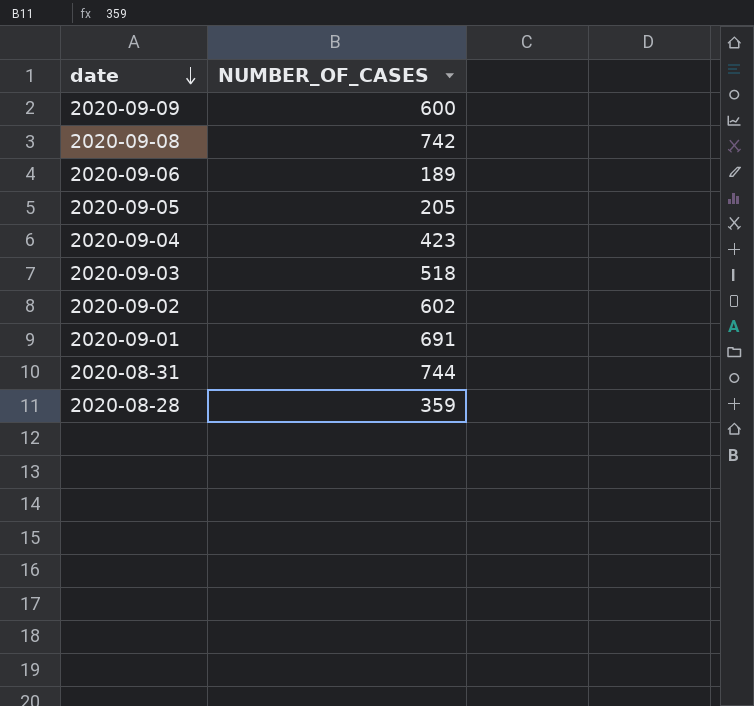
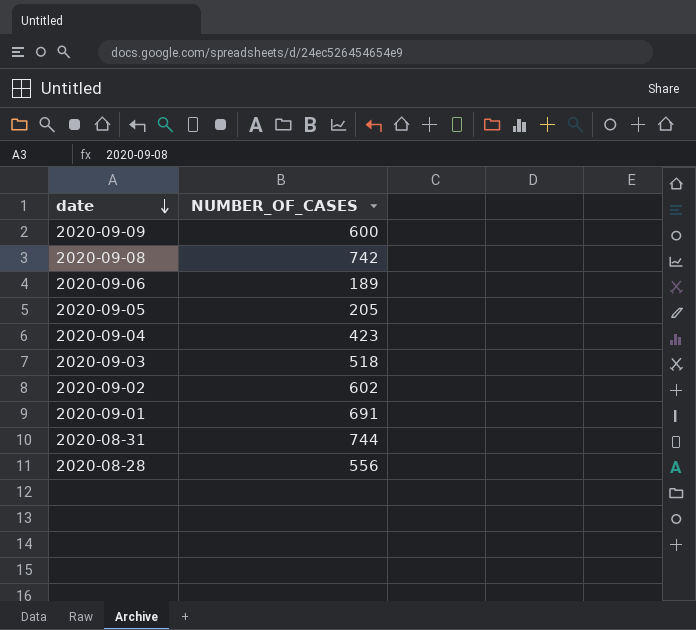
2020-08-28 | NUMBER_OF_CASES: 359 -> 556

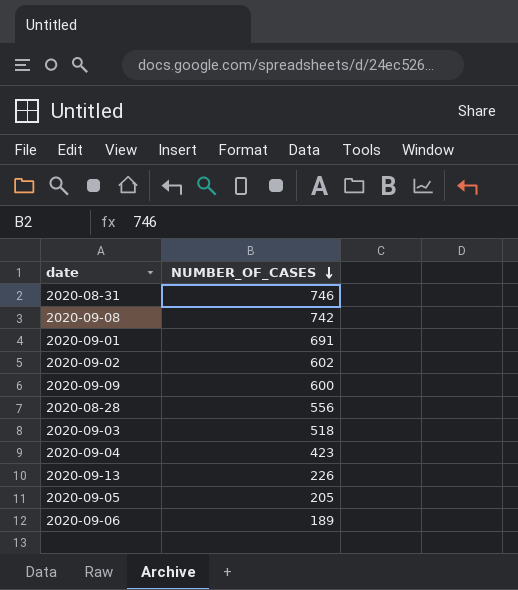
row order: date descending -> NUMBER_OF_CASES descending
2020-08-31 | NUMBER_OF_CASES: 744 -> 746
row 2020-09-13: none -> 226

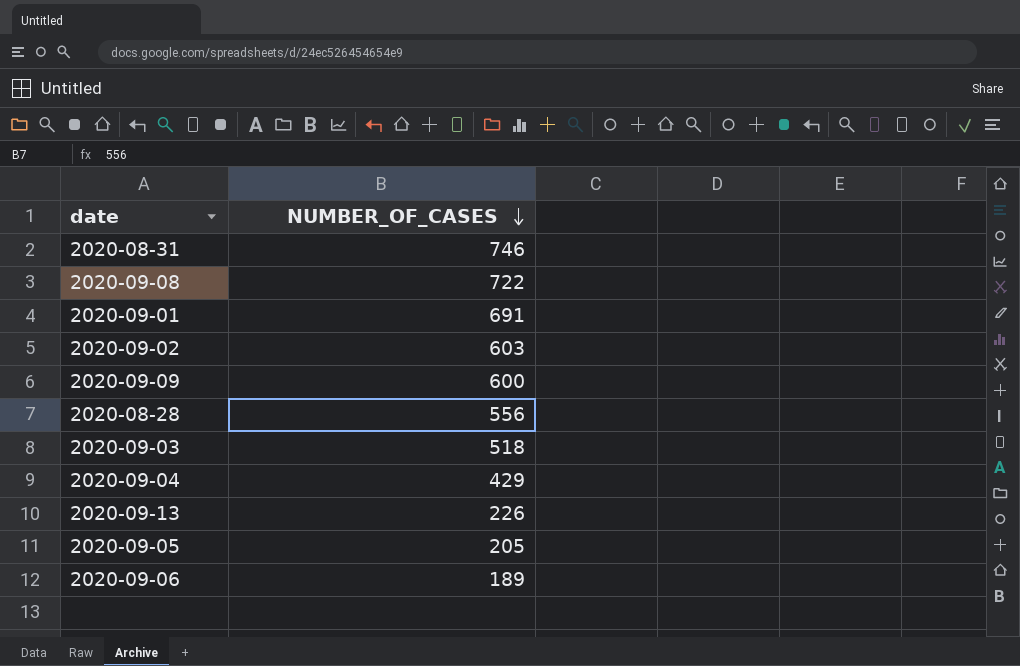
2020-09-08 | NUMBER_OF_CASES: 742 -> 722
2020-09-02 | NUMBER_OF_CASES: 602 -> 603
2020-09-04 | NUMBER_OF_CASES: 423 -> 429

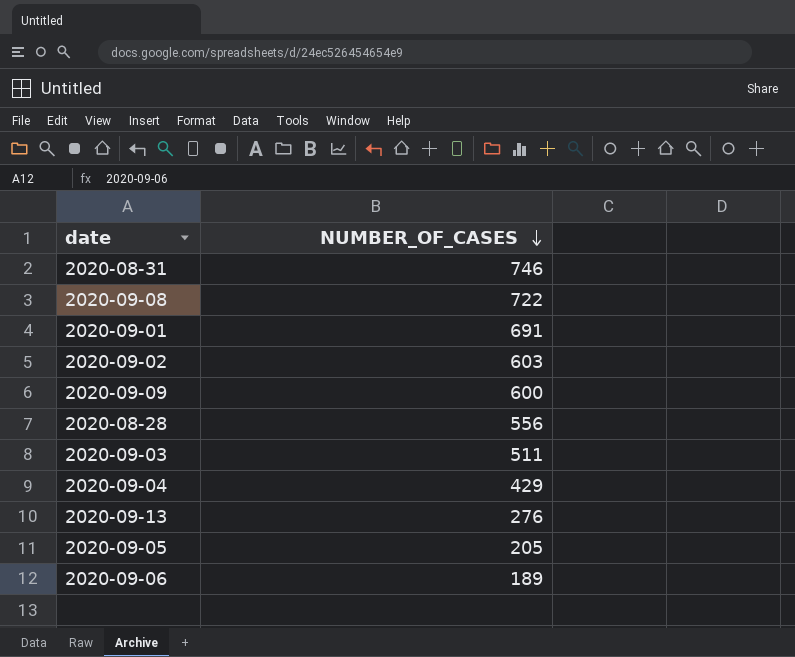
2020-09-03 | NUMBER_OF_CASES: 518 -> 511
2020-09-13 | NUMBER_OF_CASES: 226 -> 276

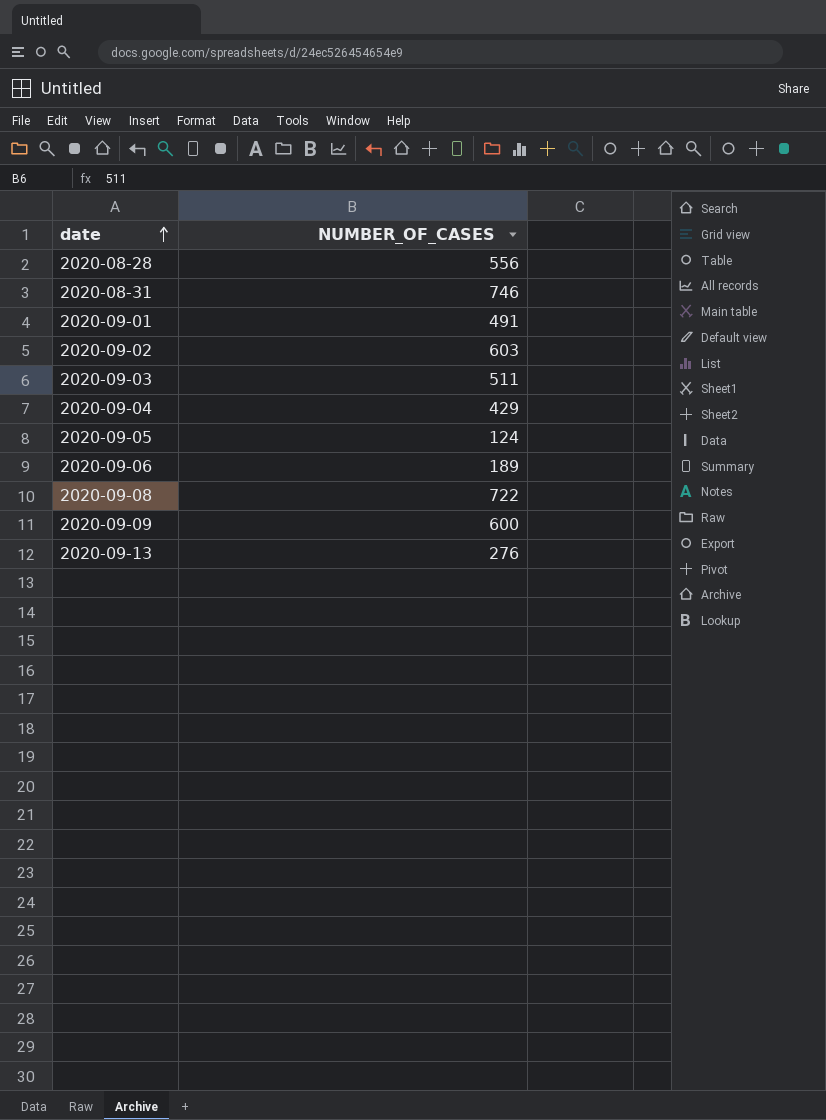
row order: NUMBER_OF_CASES descending -> date ascending
2020-09-01 | NUMBER_OF_CASES: 691 -> 491
2020-09-05 | NUMBER_OF_CASES: 205 -> 124

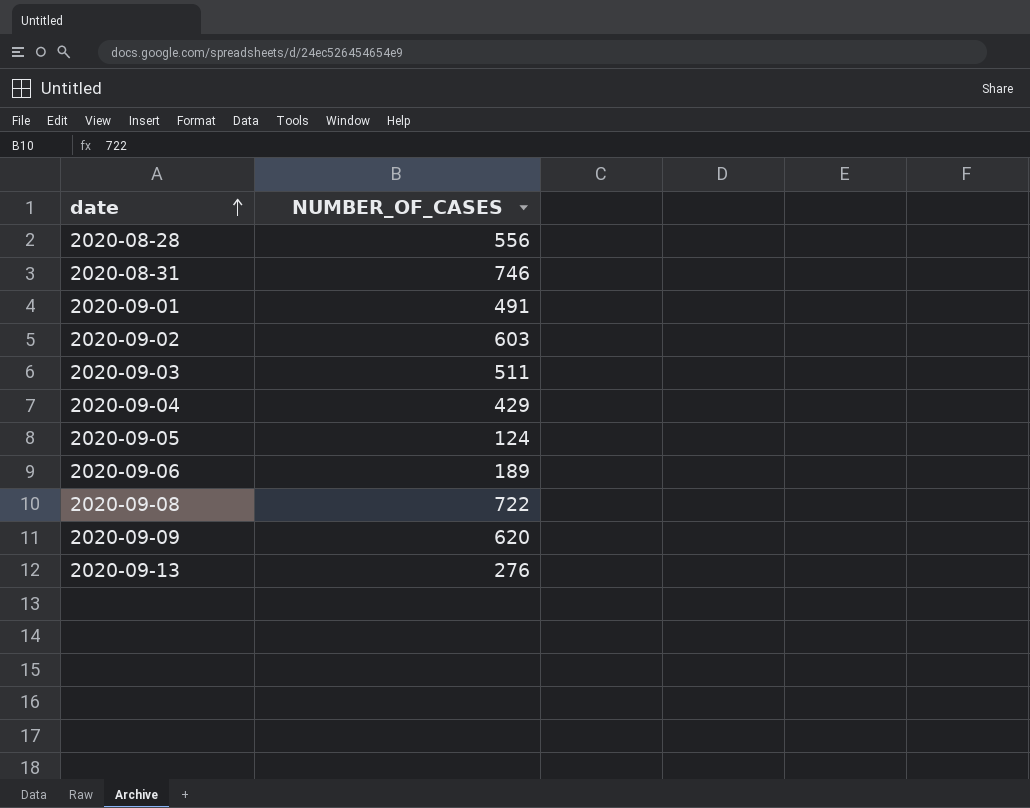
2020-09-09 | NUMBER_OF_CASES: 600 -> 620

